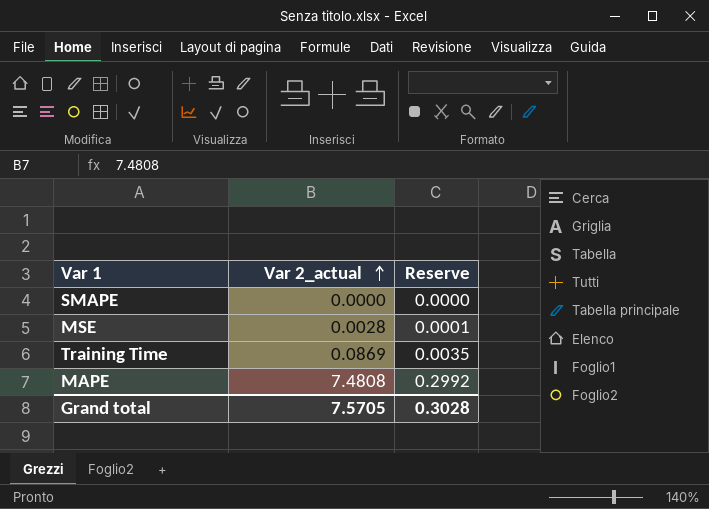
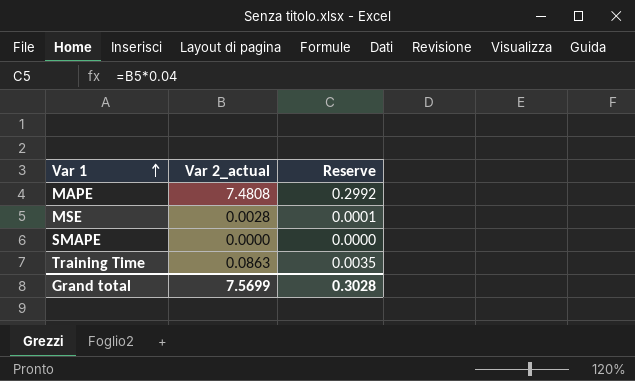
row order: Var 2_actual ascending -> Var 1 ascending
Training Time | Var 2_actual: 0.0869 -> 0.0863
Grand total | Var 2_actual: 7.5705 -> 7.5699

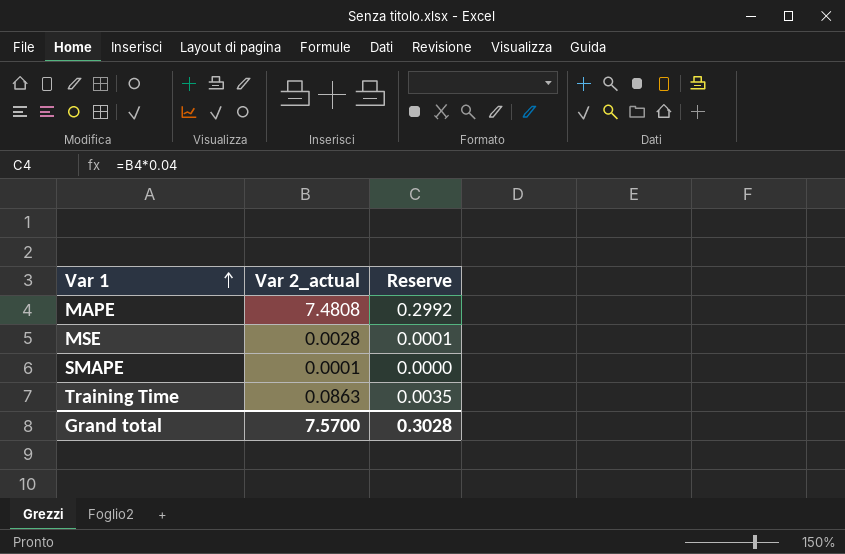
SMAPE | Var 2_actual: 0.0000 -> 0.0001
Grand total | Var 2_actual: 7.5699 -> 7.5700

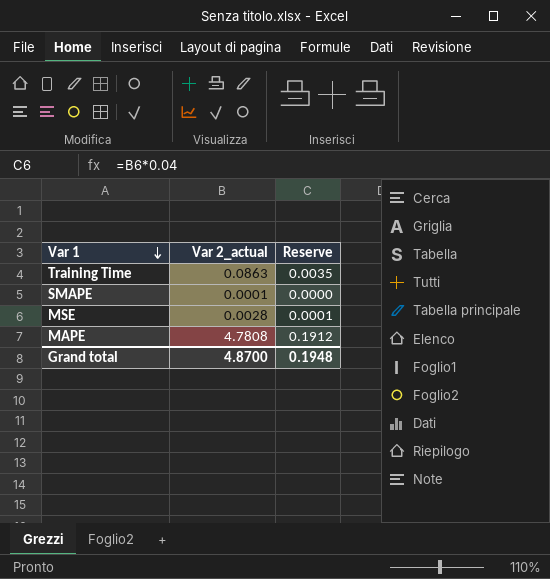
row order: Var 1 ascending -> Var 1 descending
MAPE | Var 2_actual: 7.4808 -> 4.7808
MAPE | Reserve: 0.2992 -> 0.1912
Grand total | Var 2_actual: 7.5700 -> 4.8700
Grand total | Reserve: 0.3028 -> 0.1948

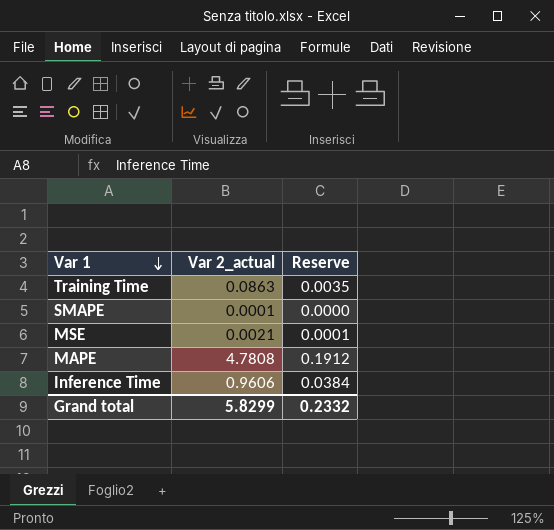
MSE | Var 2_actual: 0.0028 -> 0.0021
row Inference Time: none -> 0.9606 | 0.0384
Grand total | Var 2_actual: 4.8700 -> 5.8299
Grand total | Reserve: 0.1948 -> 0.2332

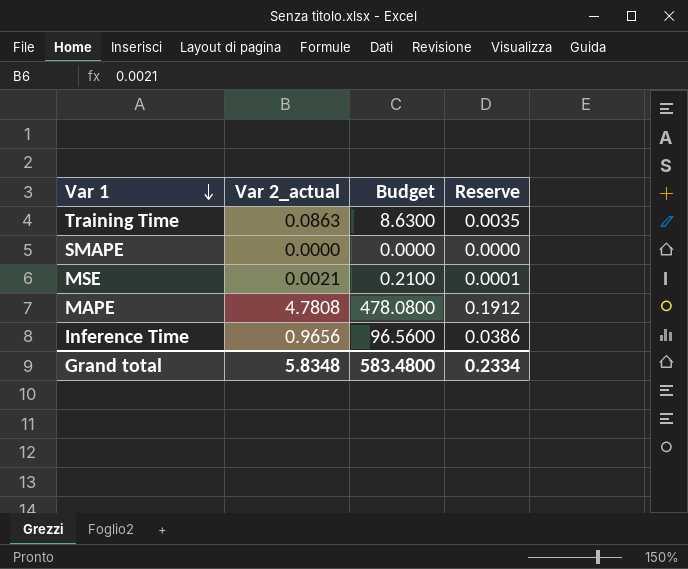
column Budget | formula: none -> [Var 2_actual] * 100
SMAPE | Var 2_actual: 0.0001 -> 0.0000
Inference Time | Var 2_actual: 0.9606 -> 0.9656
Inference Time | Reserve: 0.0384 -> 0.0386
Grand total | Var 2_actual: 5.8299 -> 5.8348
Grand total | Reserve: 0.2332 -> 0.2334

